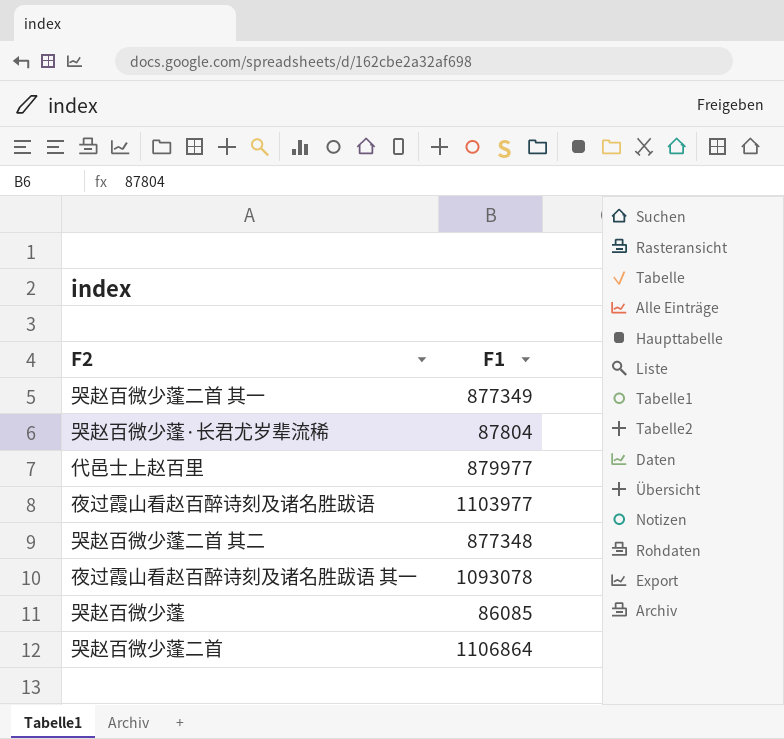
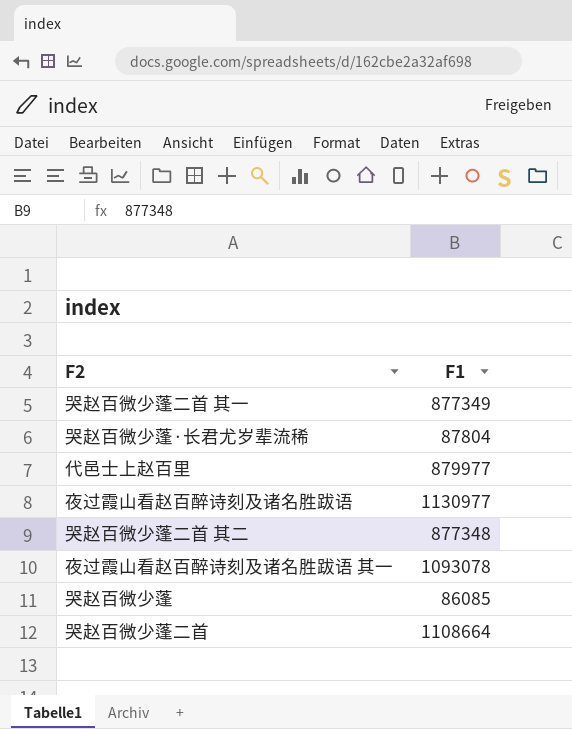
夜过霞山看赵百醉诗刻及诸名胜跋语 | F1: 1103977 -> 1130977
哭赵百微少蓬二首 | F1: 1106864 -> 1108664

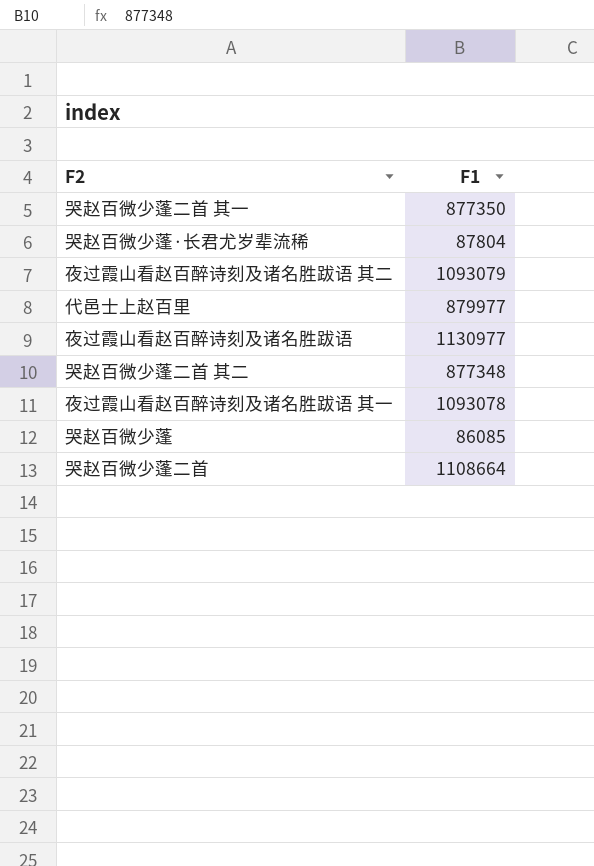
哭赵百微少蓬二首 其一 | F1: 877349 -> 877350
row 夜过霞山看赵百醉诗刻及诸名胜跋语 其二: none -> 1093079

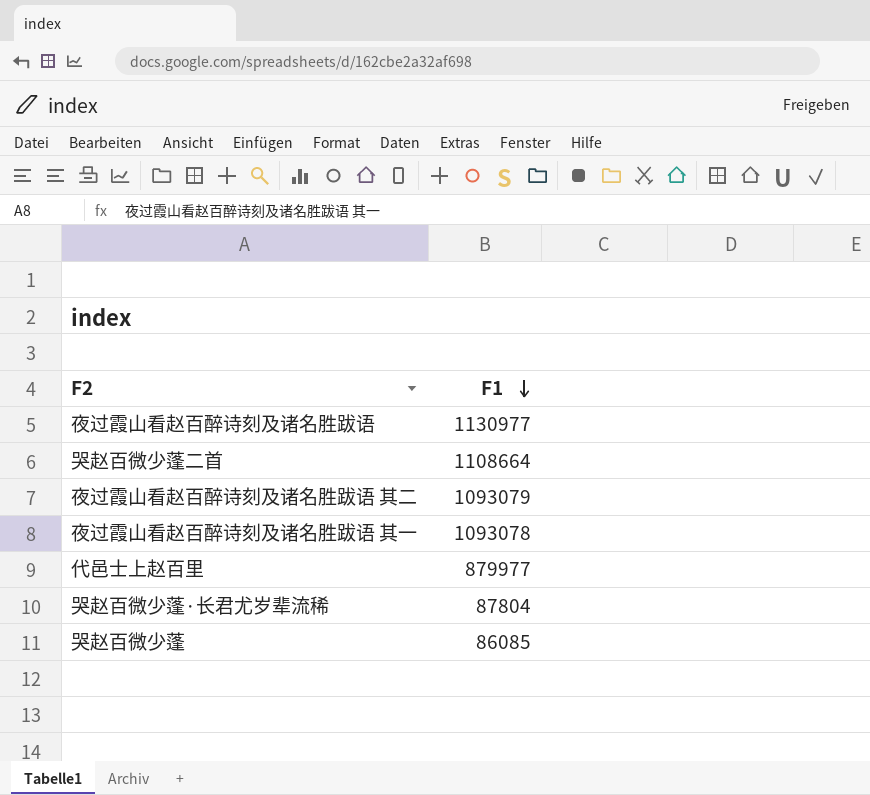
row order: none -> F1 descending
row 哭赵百微少蓬二首 其一: 877350 -> none
row 哭赵百微少蓬二首 其二: 877348 -> none

